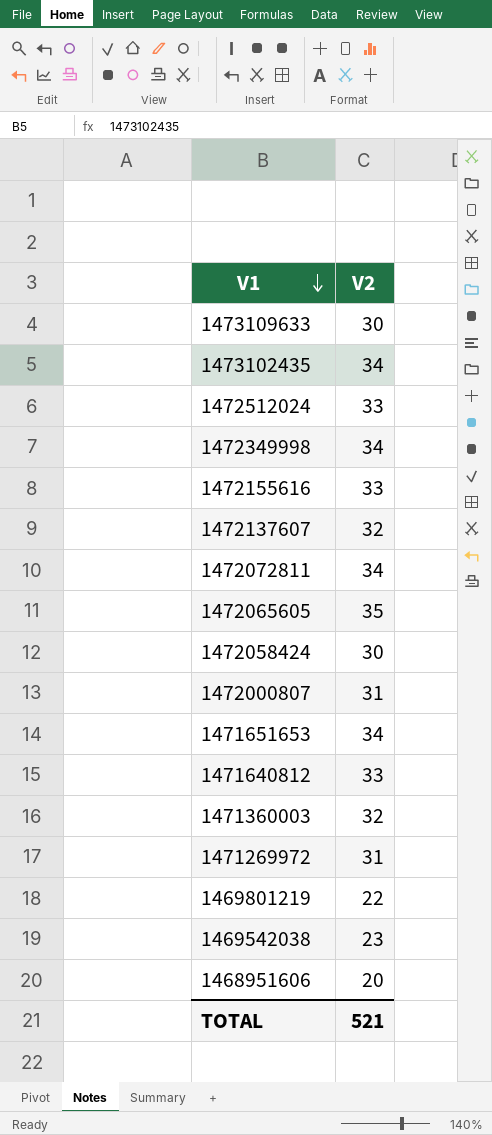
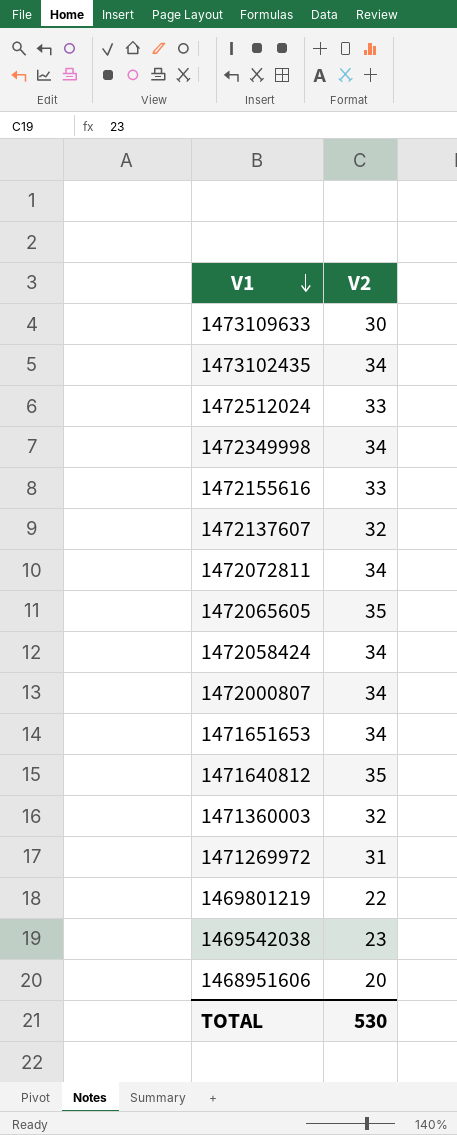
1472058424 | V2: 30 -> 34
1472000807 | V2: 31 -> 34
1471640812 | V2: 33 -> 35
TOTAL | V2: 521 -> 530

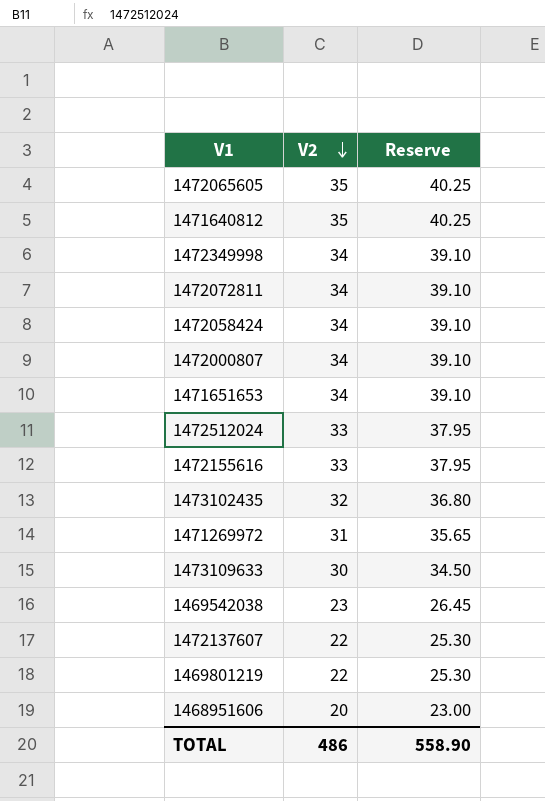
row order: V1 descending -> V2 descending
column Reserve | formula: none -> [V2] * 1.15
row 1471360003: 32 -> none
1473102435 | V2: 34 -> 32
1472137607 | V2: 32 -> 22
TOTAL | V2: 530 -> 486

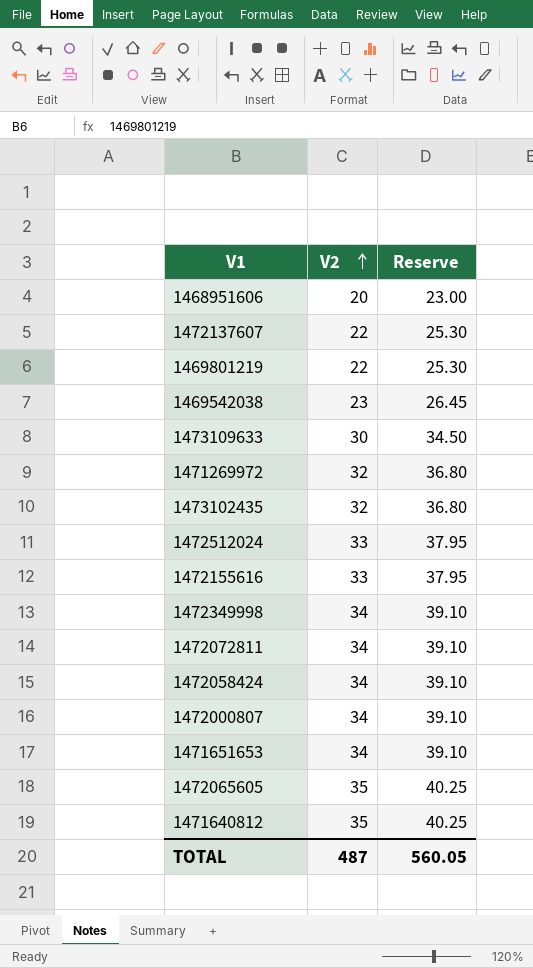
row order: V2 descending -> V2 ascending
1471269972 | V2: 31 -> 32
1471269972 | Reserve: 35.65 -> 36.80
TOTAL | V2: 486 -> 487
TOTAL | Reserve: 558.90 -> 560.05

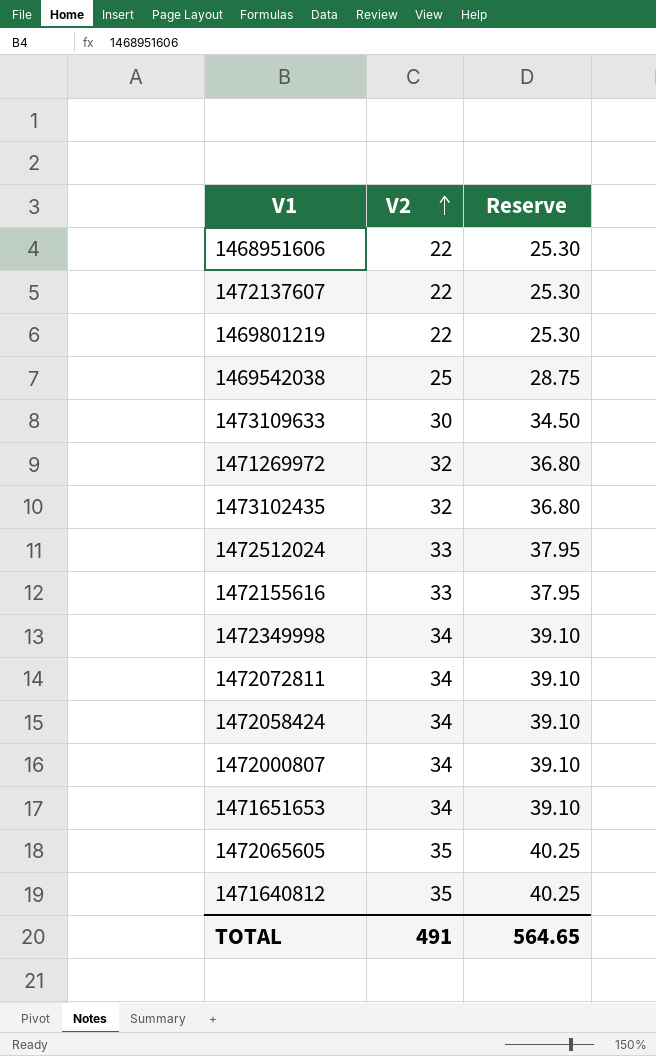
1468951606 | V2: 20 -> 22
1468951606 | Reserve: 23.00 -> 25.30
1469542038 | V2: 23 -> 25
1469542038 | Reserve: 26.45 -> 28.75
TOTAL | V2: 487 -> 491
TOTAL | Reserve: 560.05 -> 564.65

